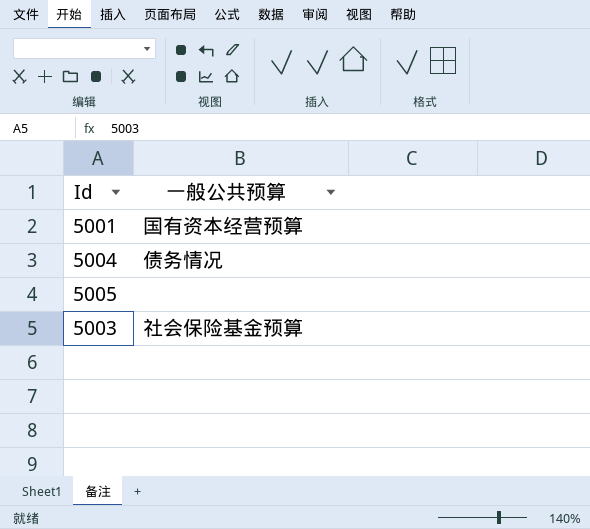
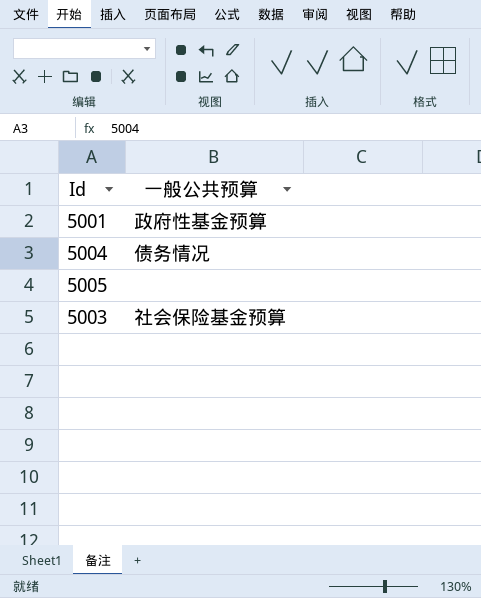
5001 | 一般公共预算: 国有资本经营预算 -> 政府性基金预算

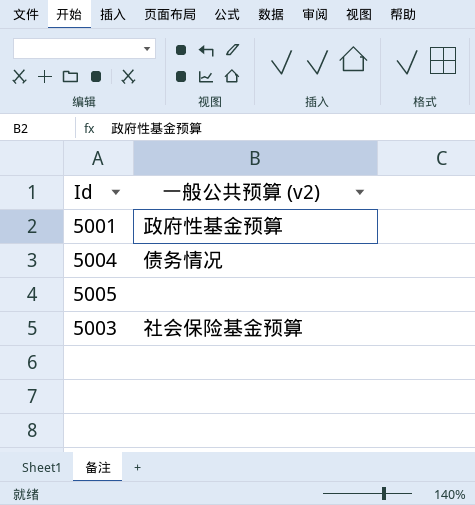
column name: 一般公共预算 -> 一般公共预算 (v2)

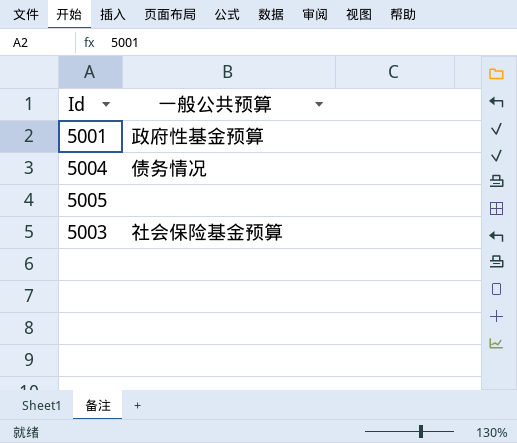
column name: 一般公共预算 (v2) -> 一般公共预算

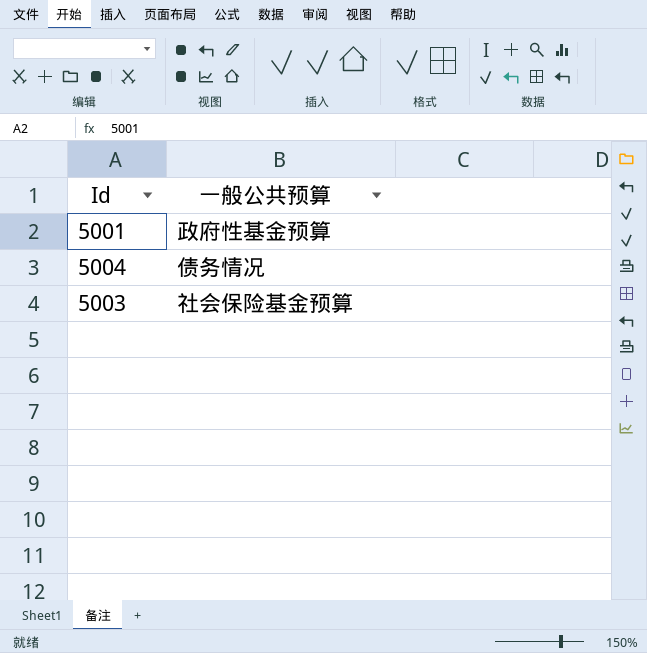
row 5005: none -> none

